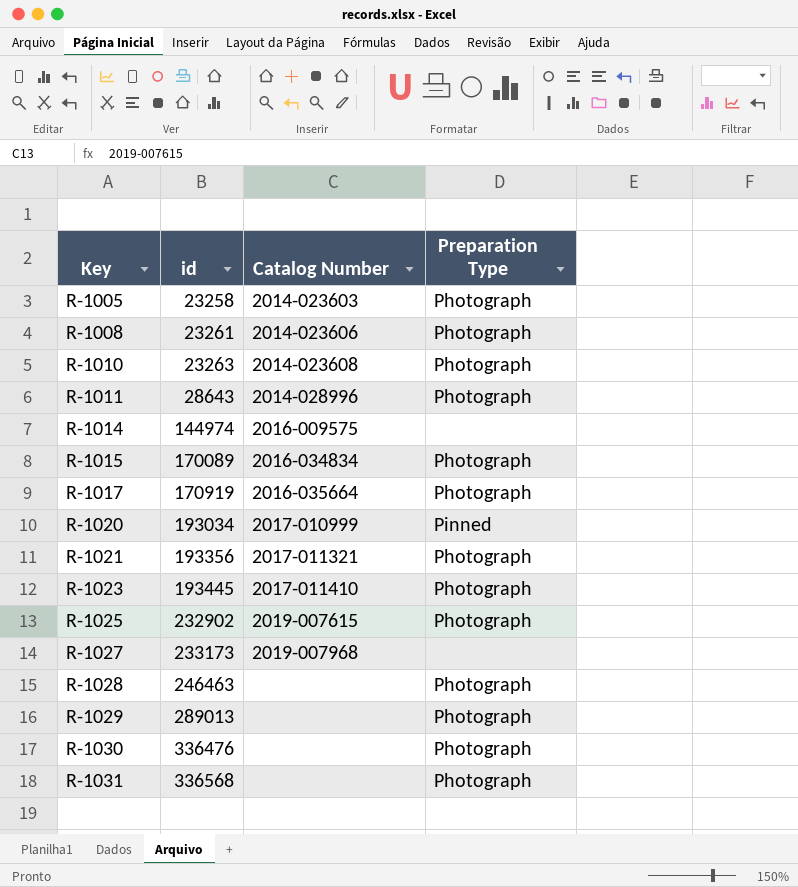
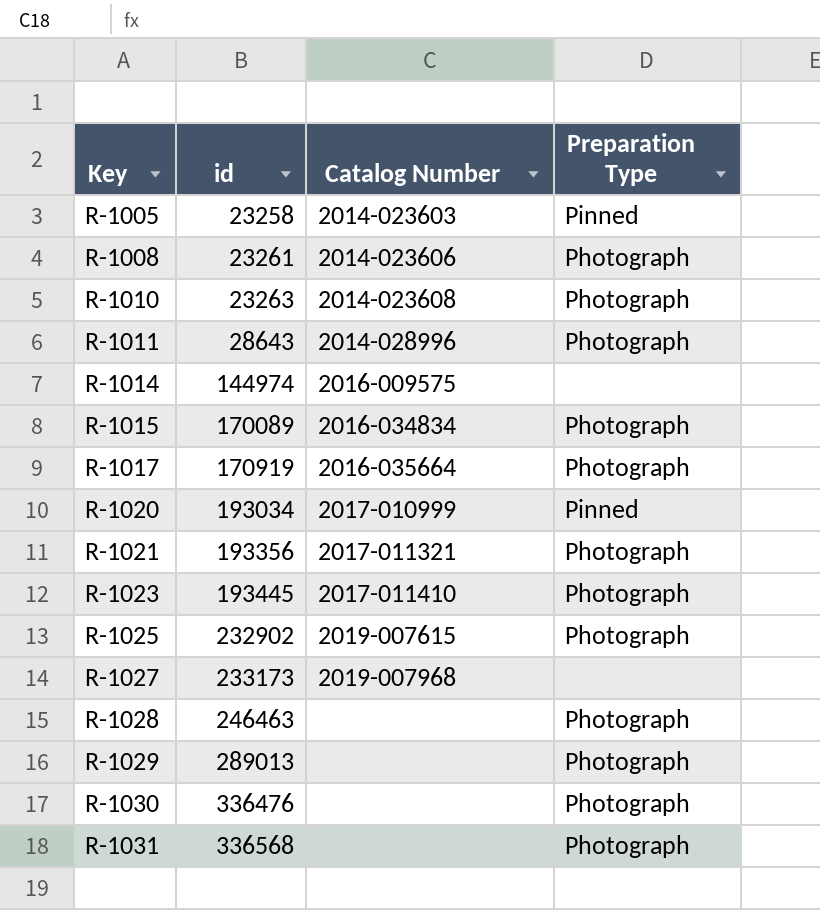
R-1005 | Preparation Type: Photograph -> Pinned

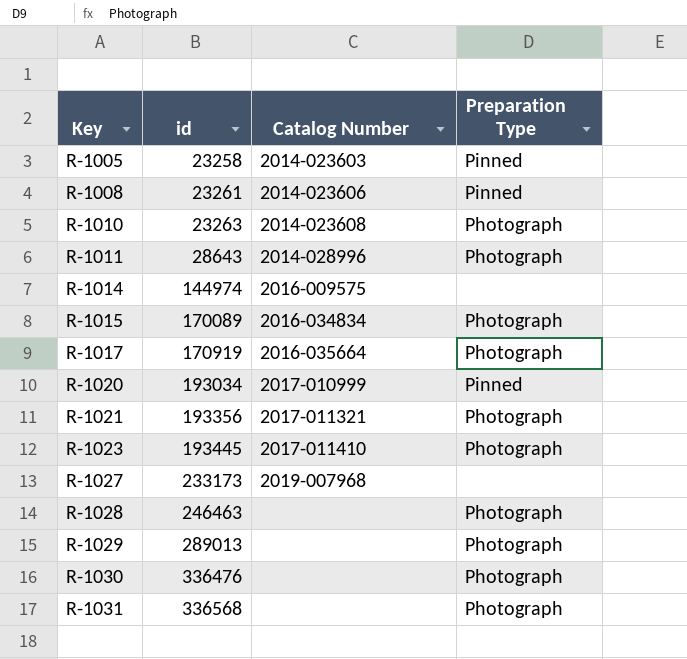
row R-1025: 232902 | 2019-007615 | Photograph -> none
R-1008 | Preparation Type: Photograph -> Pinned

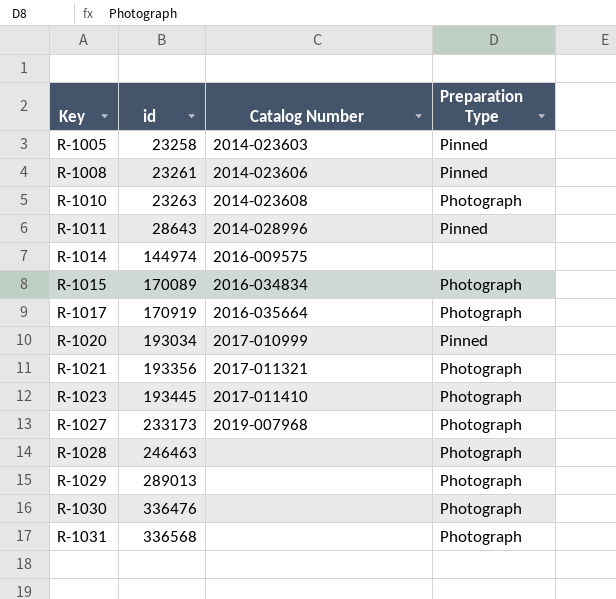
R-1011 | Preparation Type: Photograph -> Pinned
R-1027 | Preparation Type: none -> Photograph

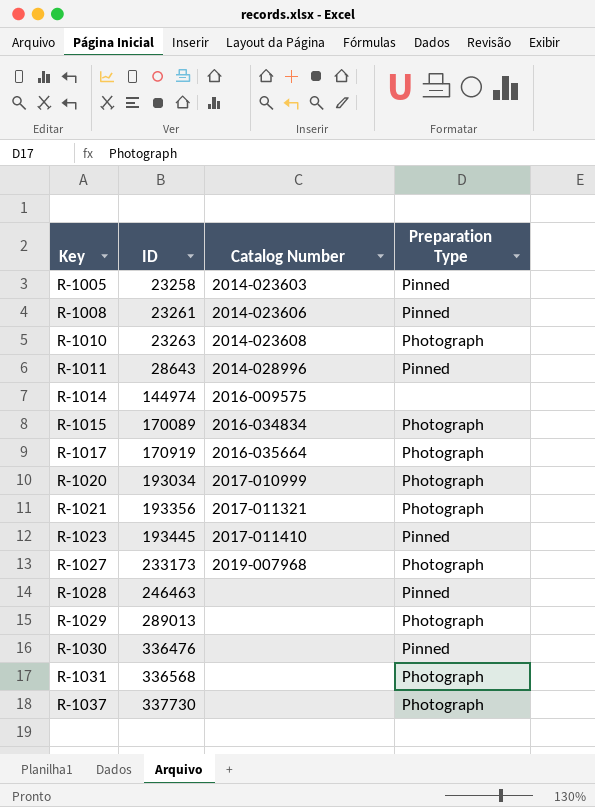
column name: id -> ID
R-1020 | Preparation Type: Pinned -> Photograph
R-1023 | Preparation Type: Photograph -> Pinned
R-1028 | Preparation Type: Photograph -> Pinned
R-1030 | Preparation Type: Photograph -> Pinned
row R-1037: none -> 337730 | none | Photograph

